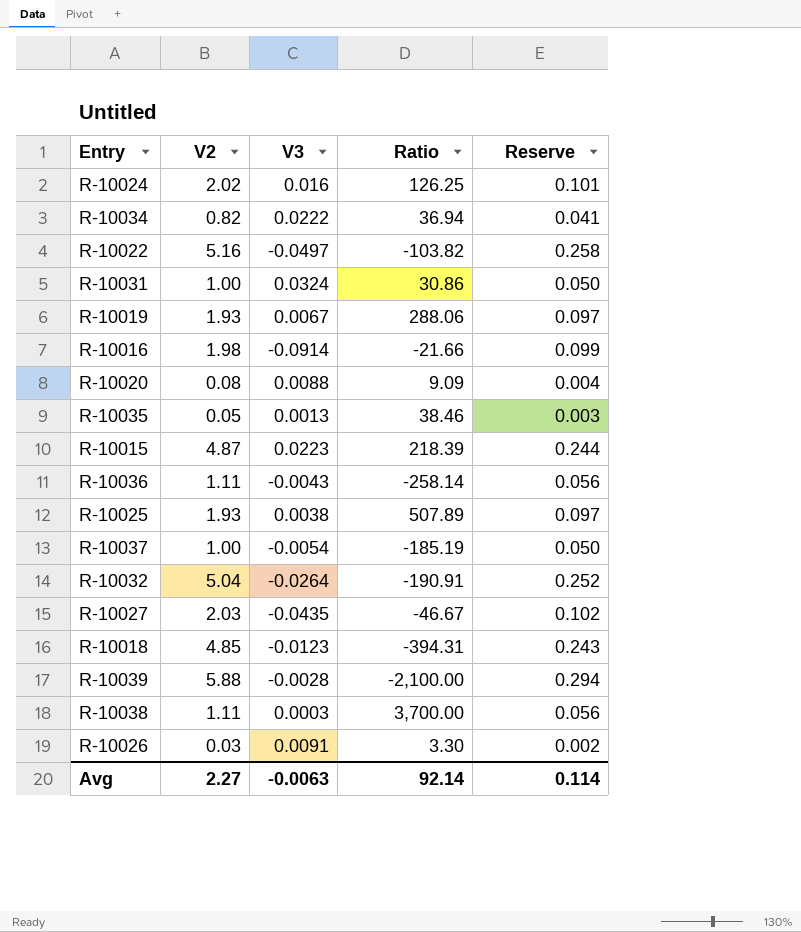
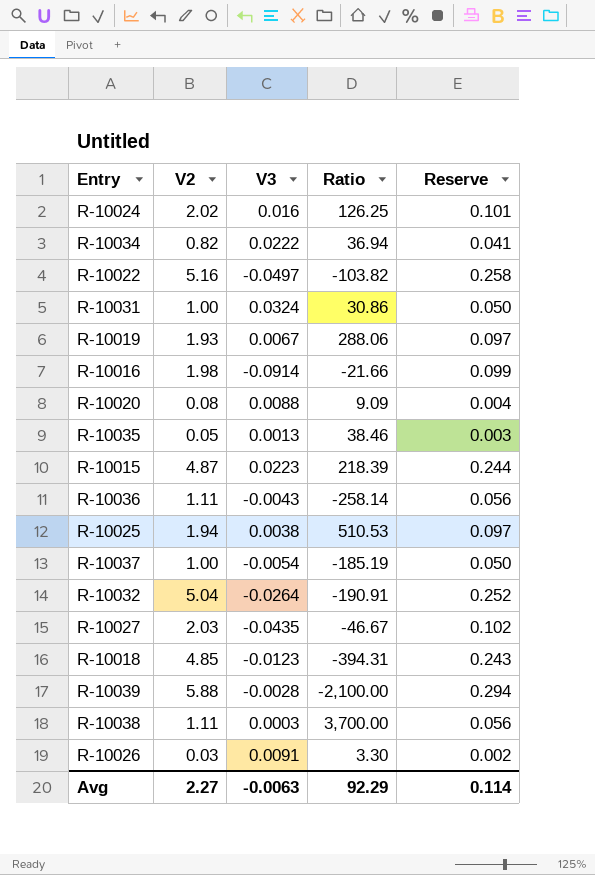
R-10025 | V2: 1.93 -> 1.94
R-10025 | Ratio: 507.89 -> 510.53
Avg | Ratio: 92.14 -> 92.29

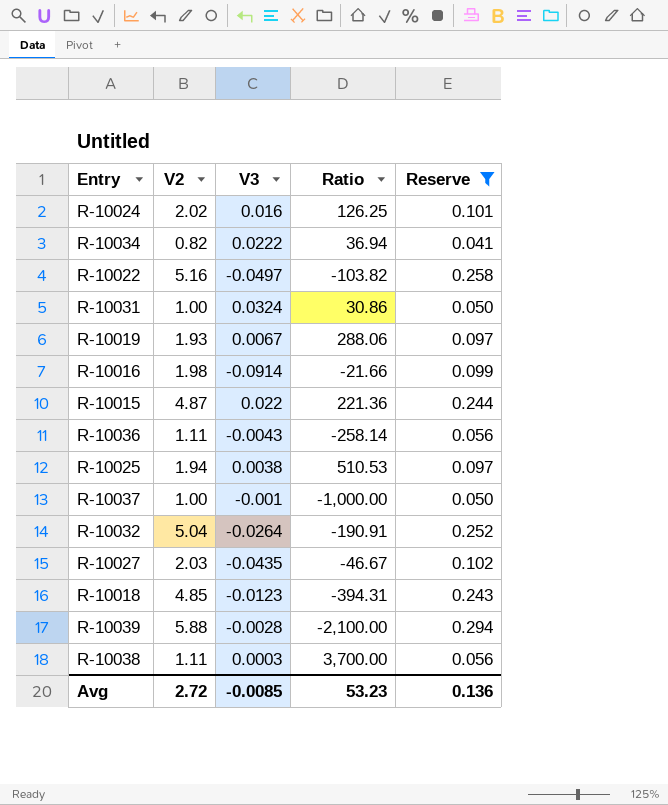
filter: none -> Reserve >= 0.041
R-10015 | V3: 0.0223 -> 0.022
R-10015 | Ratio: 218.39 -> 221.36
R-10037 | V3: -0.0054 -> -0.001
R-10037 | Ratio: -185.19 -> -1,000.00
Avg | V2: 2.27 -> 2.72
Avg | V3: -0.0063 -> -0.0085
Avg | Ratio: 92.29 -> 53.23
Avg | Reserve: 0.114 -> 0.136

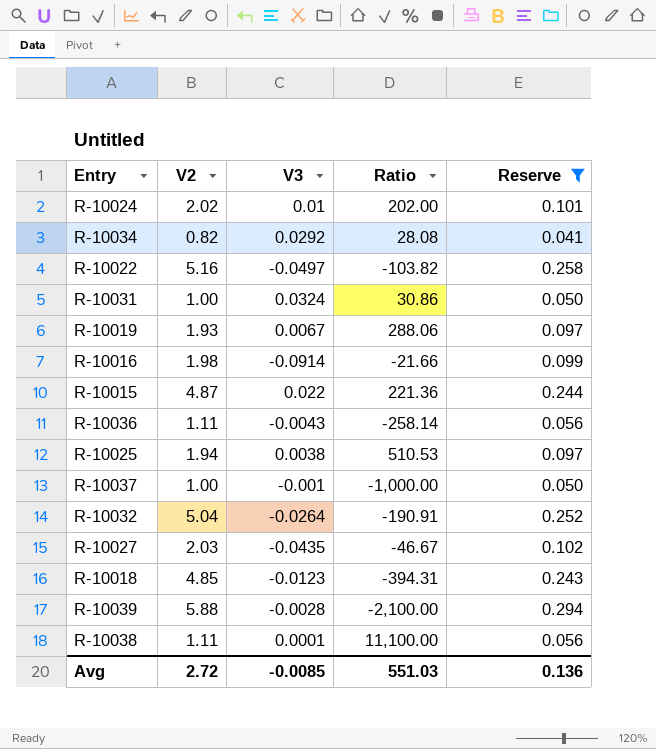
R-10024 | V3: 0.016 -> 0.01
R-10024 | Ratio: 126.25 -> 202.00
R-10034 | V3: 0.0222 -> 0.0292
R-10034 | Ratio: 36.94 -> 28.08
R-10038 | V3: 0.0003 -> 0.0001
R-10038 | Ratio: 3,700.00 -> 11,100.00
Avg | Ratio: 53.23 -> 551.03

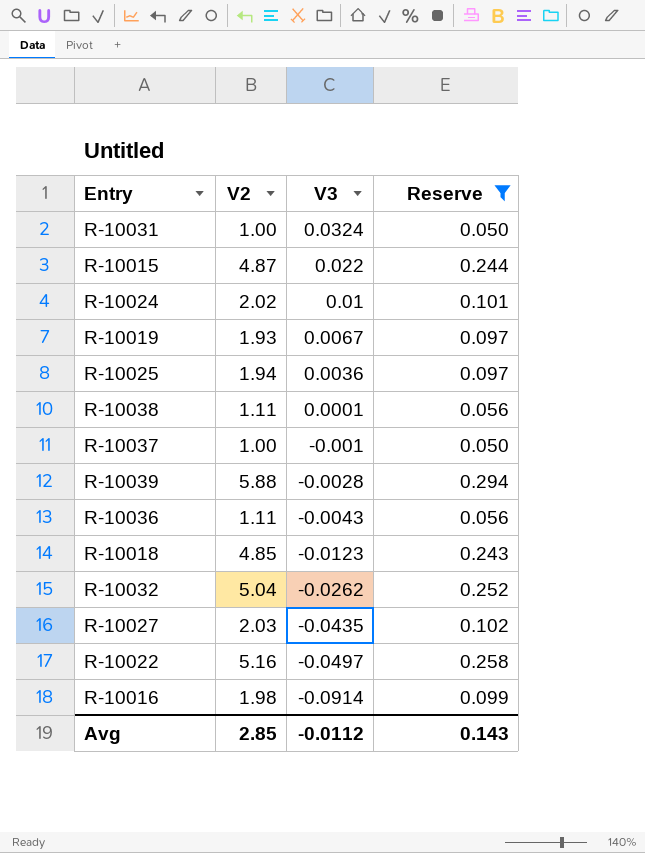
row order: none -> V3 descending
column Ratio | formula: [V2] / [V3] -> none
row R-10034: 0.82 | 0.0292 | 28.08 | 0.041 -> none
R-10025 | V3: 0.0038 -> 0.0036
R-10032 | V3: -0.0264 -> -0.0262
Avg | V2: 2.72 -> 2.85
Avg | V3: -0.0085 -> -0.0112
Avg | Reserve: 0.136 -> 0.143

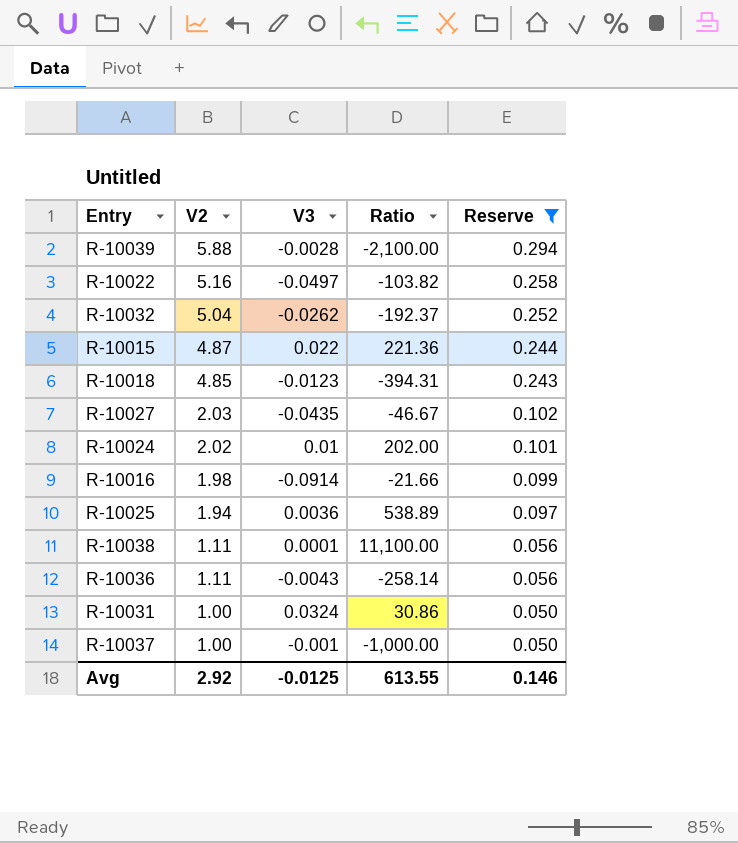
row order: V3 descending -> V2 descending
column Ratio | formula: none -> [V2] / [V3]
row R-10019: 1.93 | 0.0067 | 0.097 -> none
Avg | V2: 2.85 -> 2.92
Avg | V3: -0.0112 -> -0.0125
Avg | Reserve: 0.143 -> 0.146

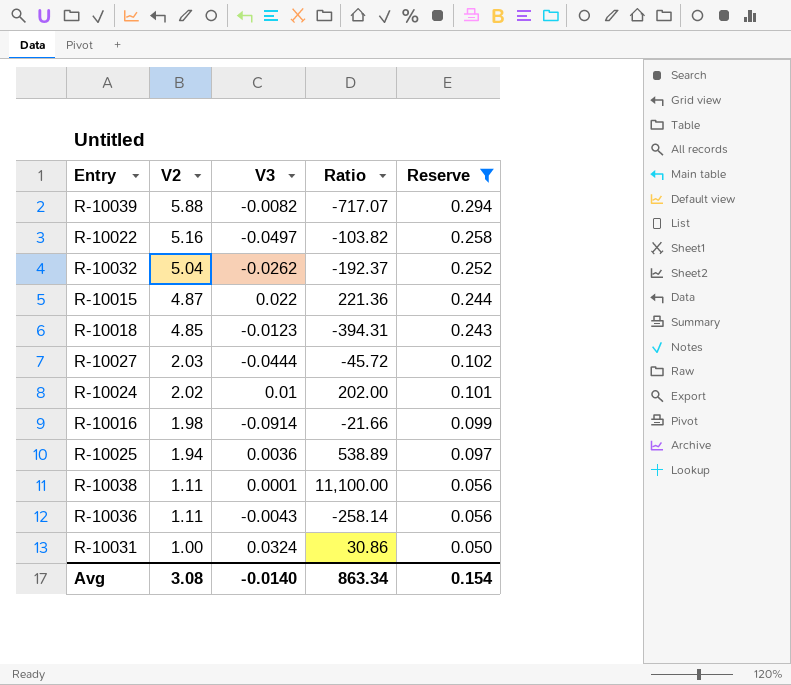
row R-10037: 1.00 | -0.001 | -1,000.00 | 0.050 -> none
R-10039 | V3: -0.0028 -> -0.0082
R-10039 | Ratio: -2,100.00 -> -717.07
R-10027 | V3: -0.0435 -> -0.0444
R-10027 | Ratio: -46.67 -> -45.72
Avg | V2: 2.92 -> 3.08
Avg | V3: -0.0125 -> -0.0140
Avg | Ratio: 613.55 -> 863.34
Avg | Reserve: 0.146 -> 0.154

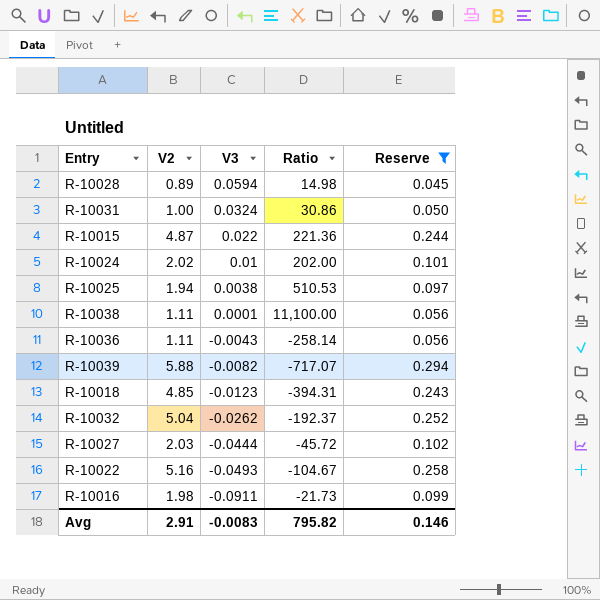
row order: V2 descending -> V3 descending
row R-10028: none -> 0.89 | 0.0594 | 14.98 | 0.045
R-10025 | V3: 0.0036 -> 0.0038
R-10025 | Ratio: 538.89 -> 510.53
R-10022 | V3: -0.0497 -> -0.0493
R-10022 | Ratio: -103.82 -> -104.67
R-10016 | V3: -0.0914 -> -0.0911
R-10016 | Ratio: -21.66 -> -21.73
Avg | V2: 3.08 -> 2.91
Avg | V3: -0.0140 -> -0.0083
Avg | Ratio: 863.34 -> 795.82
Avg | Reserve: 0.154 -> 0.146

